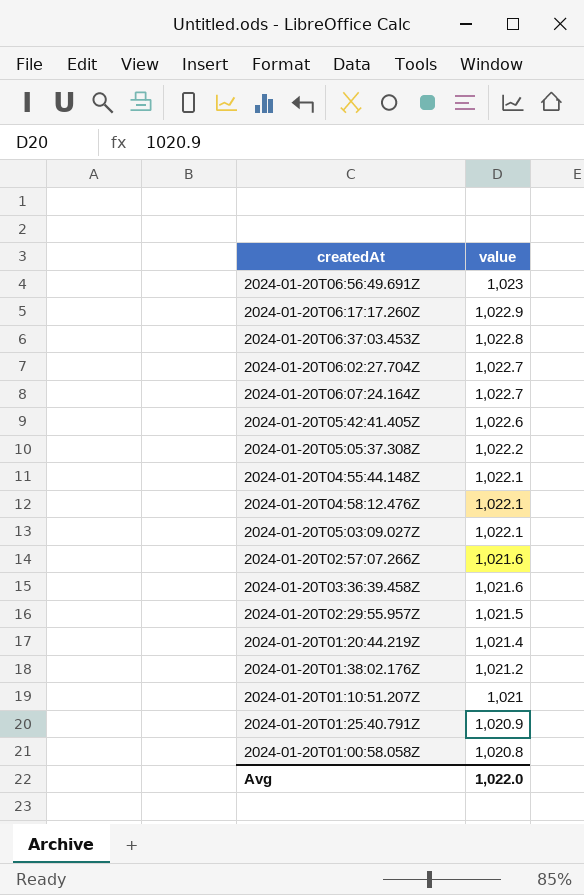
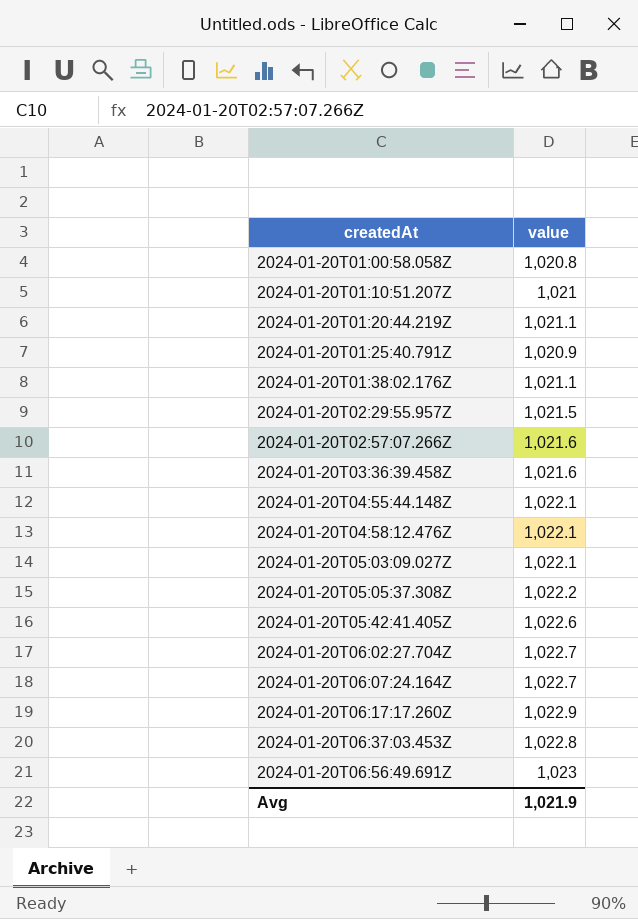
row order: value descending -> createdAt ascending
2024-01-20T01:20:44.219Z | value: 1,021.4 -> 1,021.1
2024-01-20T01:38:02.176Z | value: 1,021.2 -> 1,021.1
Avg | value: 1,022.0 -> 1,021.9

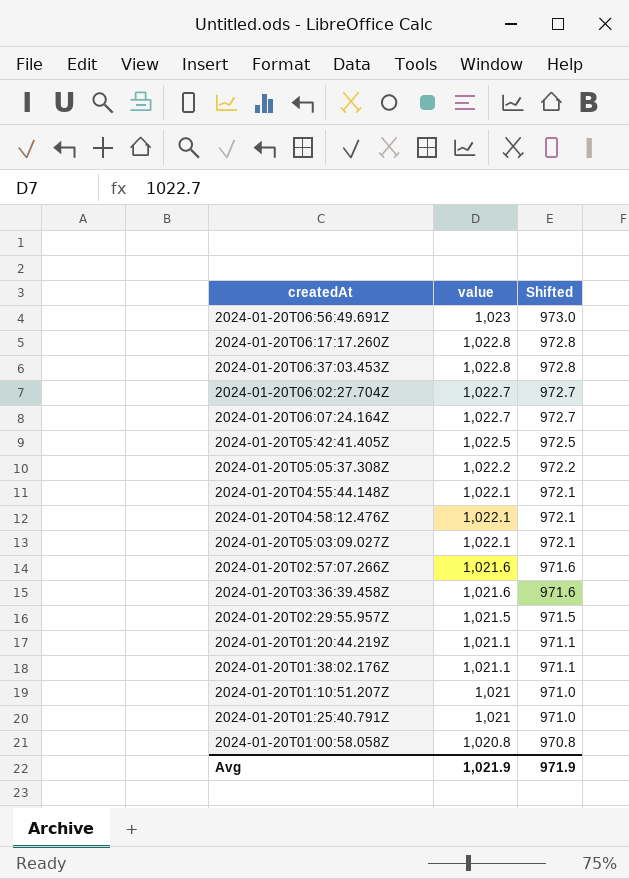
row order: createdAt ascending -> value descending
column Shifted | formula: none -> [value] - 50
2024-01-20T06:17:17.260Z | value: 1,022.9 -> 1,022.8
2024-01-20T05:42:41.405Z | value: 1,022.6 -> 1,022.5
2024-01-20T01:25:40.791Z | value: 1,020.9 -> 1,021

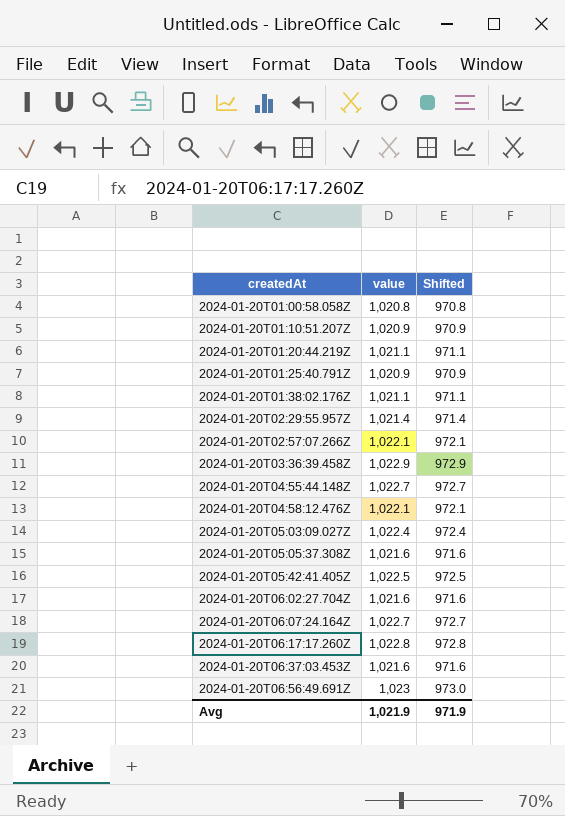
row order: value descending -> createdAt ascending
2024-01-20T01:10:51.207Z | value: 1,021 -> 1,020.9
2024-01-20T01:10:51.207Z | Shifted: 971.0 -> 970.9
2024-01-20T01:25:40.791Z | value: 1,021 -> 1,020.9
2024-01-20T01:25:40.791Z | Shifted: 971.0 -> 970.9
2024-01-20T02:29:55.957Z | value: 1,021.5 -> 1,021.4
2024-01-20T02:29:55.957Z | Shifted: 971.5 -> 971.4
2024-01-20T02:57:07.266Z | value: 1,021.6 -> 1,022.1
2024-01-20T02:57:07.266Z | Shifted: 971.6 -> 972.1
2024-01-20T03:36:39.458Z | value: 1,021.6 -> 1,022.9
2024-01-20T03:36:39.458Z | Shifted: 971.6 -> 972.9
2024-01-20T04:55:44.148Z | value: 1,022.1 -> 1,022.7
2024-01-20T04:55:44.148Z | Shifted: 972.1 -> 972.7
2024-01-20T05:03:09.027Z | value: 1,022.1 -> 1,022.4
2024-01-20T05:03:09.027Z | Shifted: 972.1 -> 972.4
2024-01-20T05:05:37.308Z | value: 1,022.2 -> 1,021.6
2024-01-20T05:05:37.308Z | Shifted: 972.2 -> 971.6
2024-01-20T06:02:27.704Z | value: 1,022.7 -> 1,021.6
2024-01-20T06:02:27.704Z | Shifted: 972.7 -> 971.6
2024-01-20T06:37:03.453Z | value: 1,022.8 -> 1,021.6
2024-01-20T06:37:03.453Z | Shifted: 972.8 -> 971.6

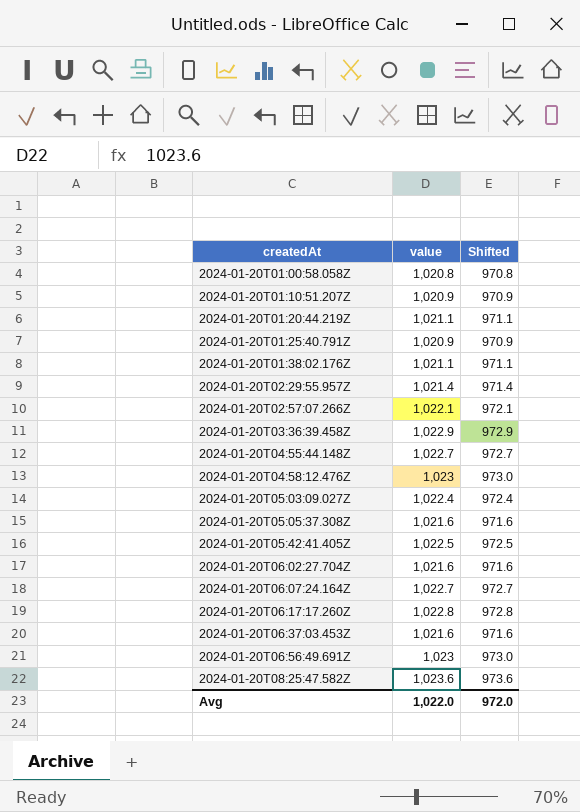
2024-01-20T04:58:12.476Z | value: 1,022.1 -> 1,023
2024-01-20T04:58:12.476Z | Shifted: 972.1 -> 973.0
row 2024-01-20T08:25:47.582Z: none -> 1,023.6 | 973.6
Avg | value: 1,021.9 -> 1,022.0
Avg | Shifted: 971.9 -> 972.0

